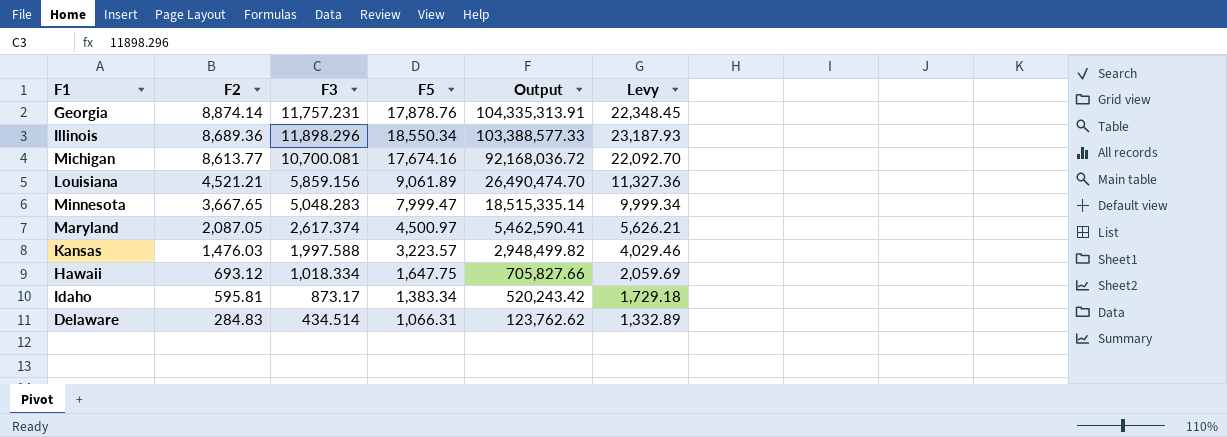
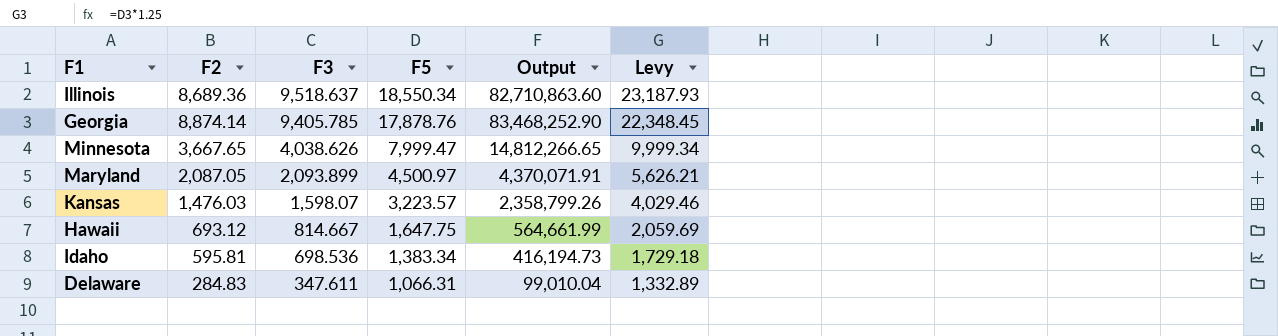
row order: F2 descending -> F3 descending
row Michigan: 8,613.77 | 10,700.081 | 17,674.16 | 92,168,036.72 | 22,092.70 -> none
row Louisiana: 4,521.21 | 5,859.156 | 9,061.89 | 26,490,474.70 | 11,327.36 -> none
Illinois | F3: 11,898.296 -> 9,518.637
Illinois | Output: 103,388,577.33 -> 82,710,863.60
Georgia | F3: 11,757.231 -> 9,405.785
Georgia | Output: 104,335,313.91 -> 83,468,252.90
Minnesota | F3: 5,048.283 -> 4,038.626
Minnesota | Output: 18,515,335.14 -> 14,812,266.65
Maryland | F3: 2,617.374 -> 2,093.899
Maryland | Output: 5,462,590.41 -> 4,370,071.91
Kansas | F3: 1,997.588 -> 1,598.07
Kansas | Output: 2,948,499.82 -> 2,358,799.26
Hawaii | F3: 1,018.334 -> 814.667
Hawaii | Output: 705,827.66 -> 564,661.99
Idaho | F3: 873.17 -> 698.536
Idaho | Output: 520,243.42 -> 416,194.73
Delaware | F3: 434.514 -> 347.611
Delaware | Output: 123,762.62 -> 99,010.04

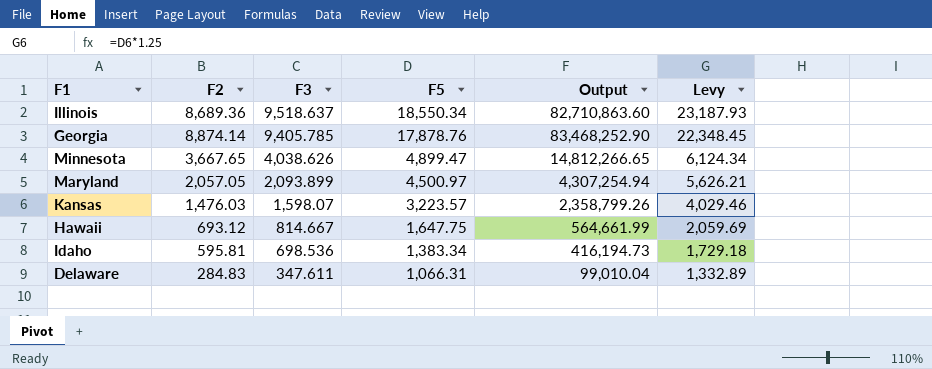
Minnesota | F5: 7,999.47 -> 4,899.47
Minnesota | Levy: 9,999.34 -> 6,124.34
Maryland | F2: 2,087.05 -> 2,057.05
Maryland | Output: 4,370,071.91 -> 4,307,254.94

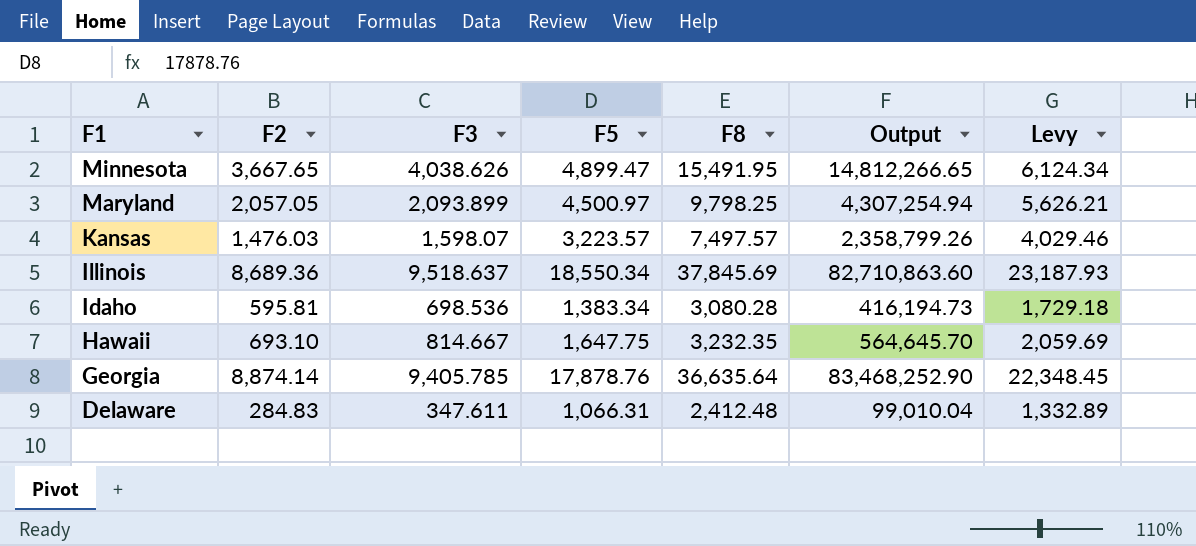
row order: F3 descending -> F1 descending
column F8 | position: none -> 5
Hawaii | F2: 693.12 -> 693.10
Hawaii | Output: 564,661.99 -> 564,645.70

